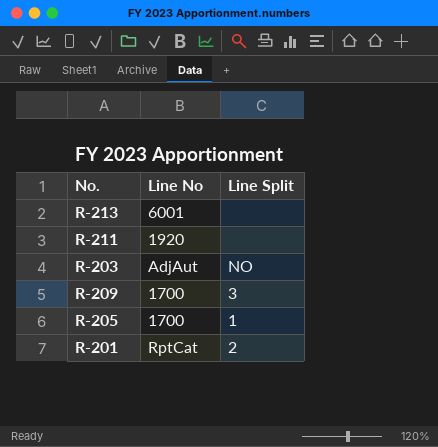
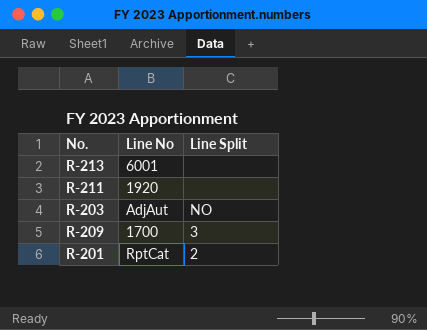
row R-205: 1700 | 1 -> none

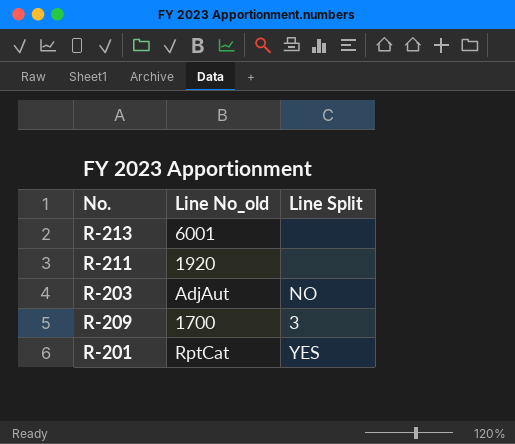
column name: Line No -> Line No_old
R-201 | Line Split: 2 -> YES

